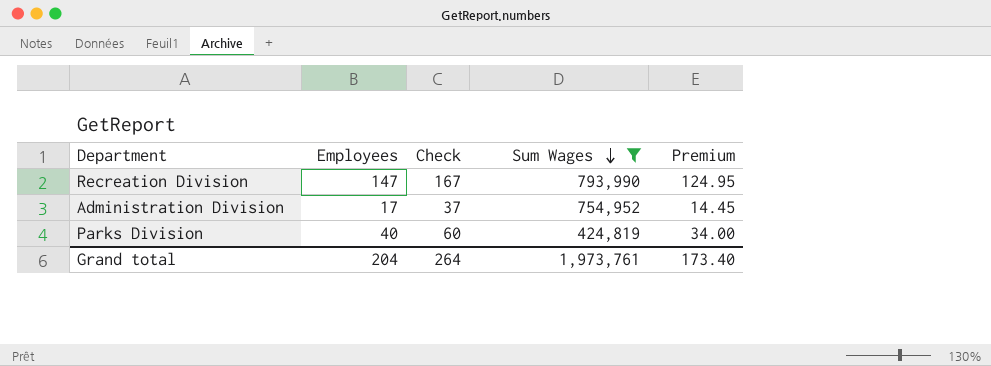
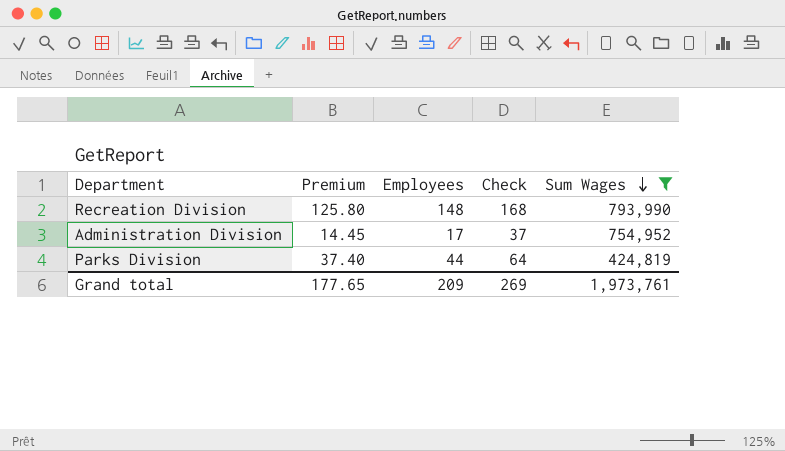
column Premium | position: 5 -> 2
Recreation Division | Premium: 124.95 -> 125.80
Recreation Division | Employees: 147 -> 148
Recreation Division | Check: 167 -> 168
Parks Division | Premium: 34.00 -> 37.40
Parks Division | Employees: 40 -> 44
Parks Division | Check: 60 -> 64
Grand total | Premium: 173.40 -> 177.65
Grand total | Employees: 204 -> 209
Grand total | Check: 264 -> 269

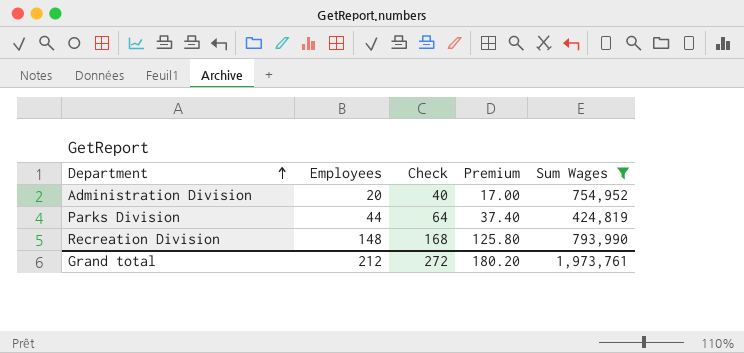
row order: Sum Wages descending -> Department ascending
column Premium | position: 2 -> 4
Administration Division | Employees: 17 -> 20
Administration Division | Check: 37 -> 40
Administration Division | Premium: 14.45 -> 17.00
Grand total | Employees: 209 -> 212
Grand total | Check: 269 -> 272
Grand total | Premium: 177.65 -> 180.20

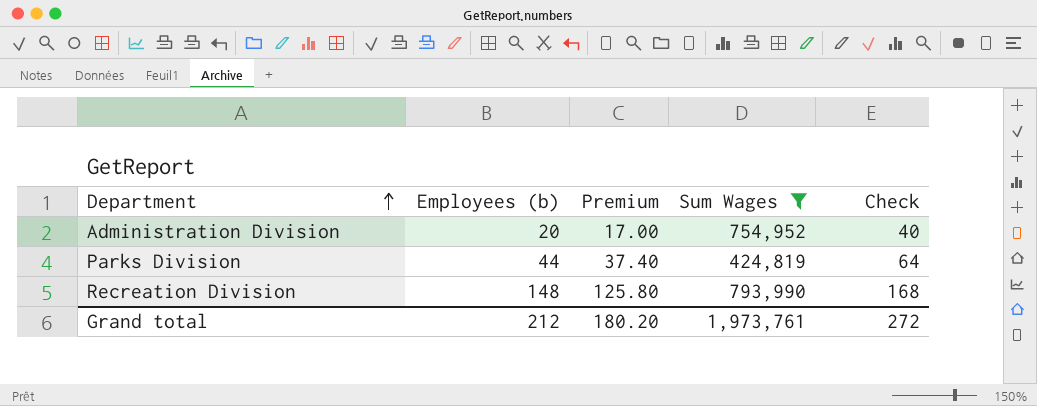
column name: Employees -> Employees (b)
column Check | position: 3 -> 5

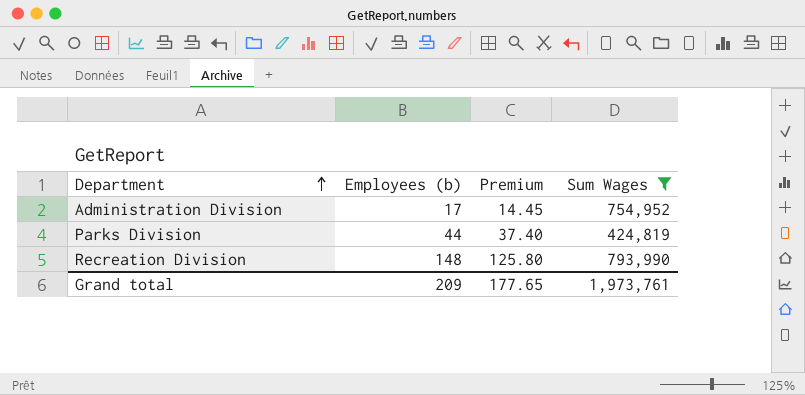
column Check | formula: [Employees (b)] + 20 -> none
Administration Division | Employees (b): 20 -> 17
Administration Division | Premium: 17.00 -> 14.45
Grand total | Employees (b): 212 -> 209
Grand total | Premium: 180.20 -> 177.65

